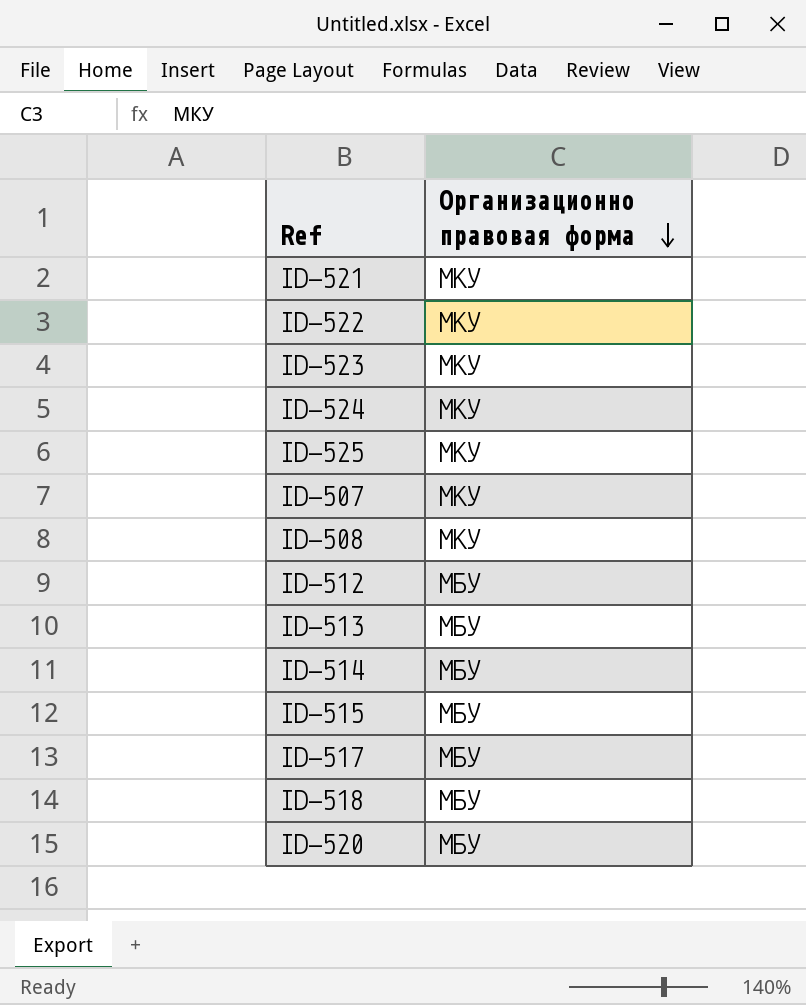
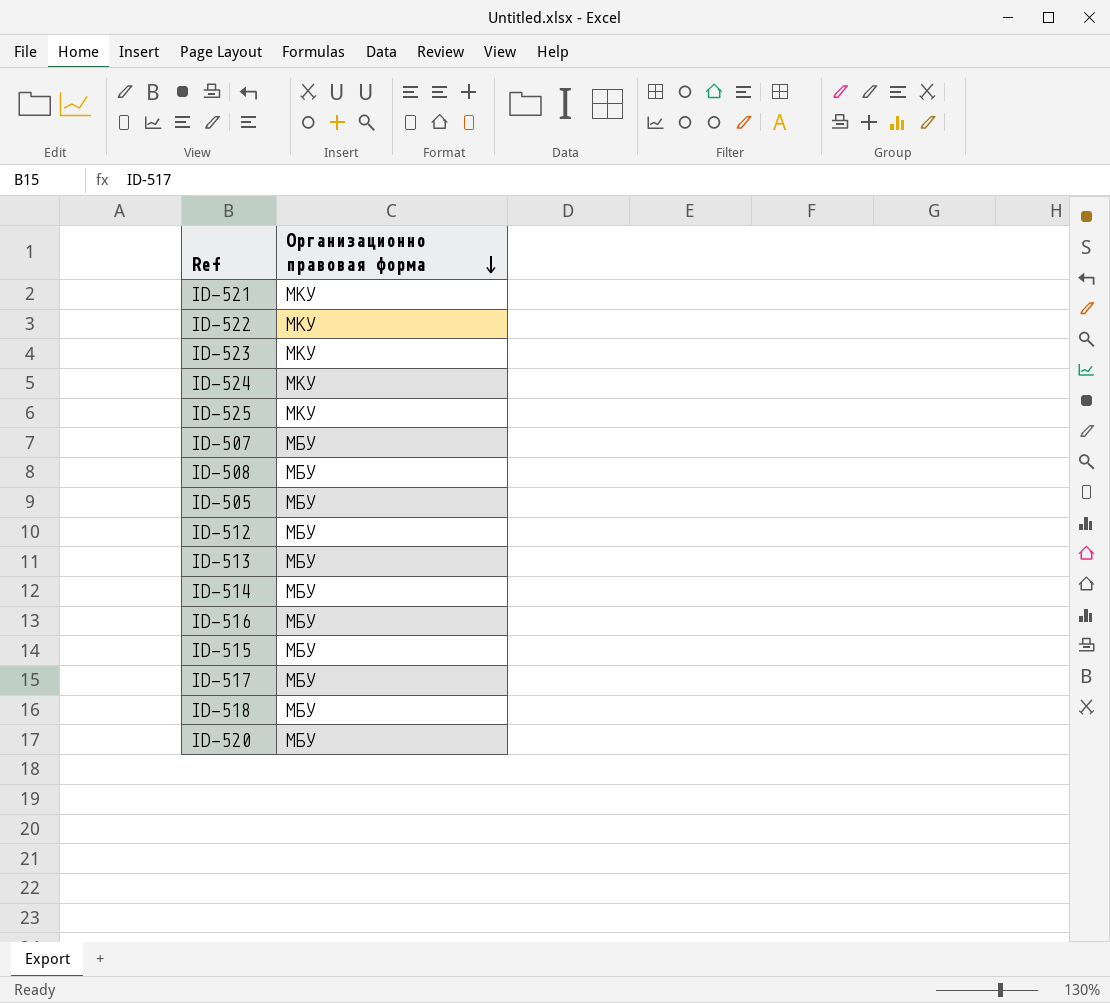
ID-507 | Организационно правовая форма: МКУ -> МБУ
ID-508 | Организационно правовая форма: МКУ -> МБУ
row ID-505: none -> МБУ
row ID-516: none -> МБУ

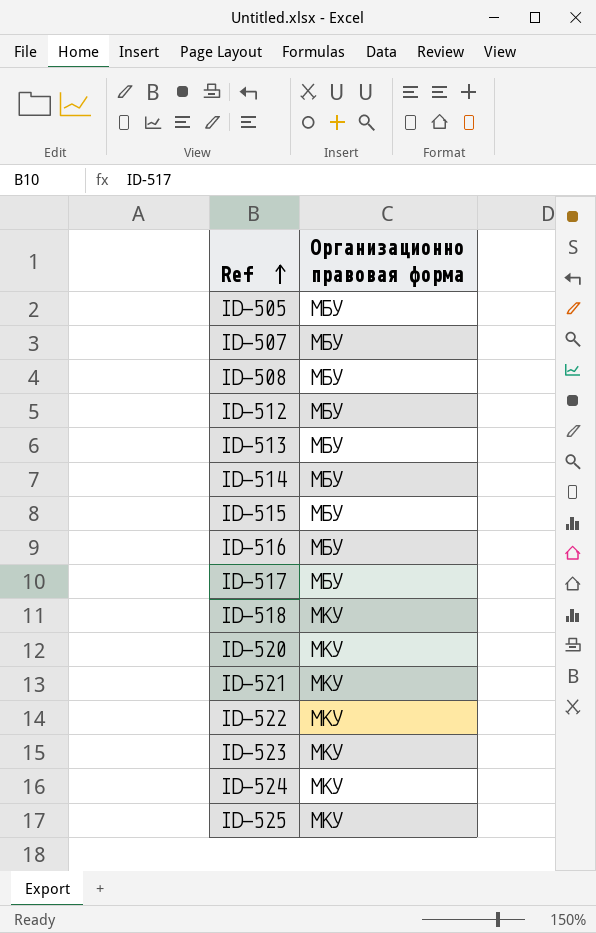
row order: Организационно правовая форма descending -> Ref ascending
ID-518 | Организационно правовая форма: МБУ -> МКУ
ID-520 | Организационно правовая форма: МБУ -> МКУ

